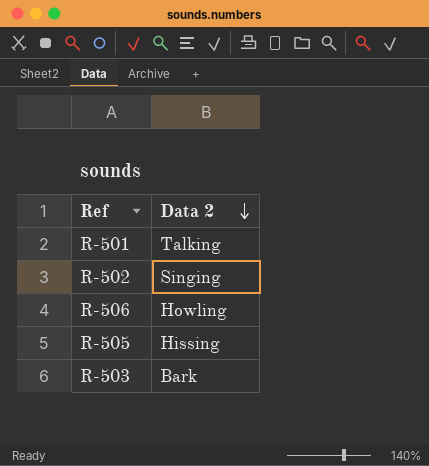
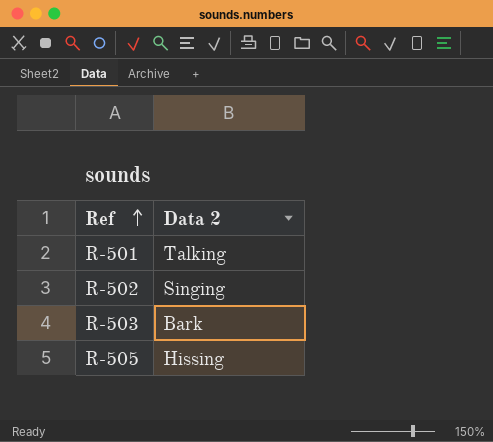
row order: Data 2 descending -> Ref ascending
row R-506: Howling -> none

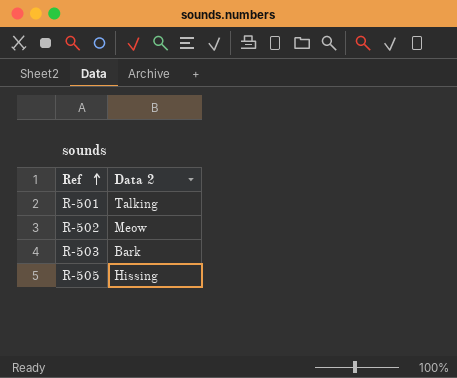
R-502 | Data 2: Singing -> Meow

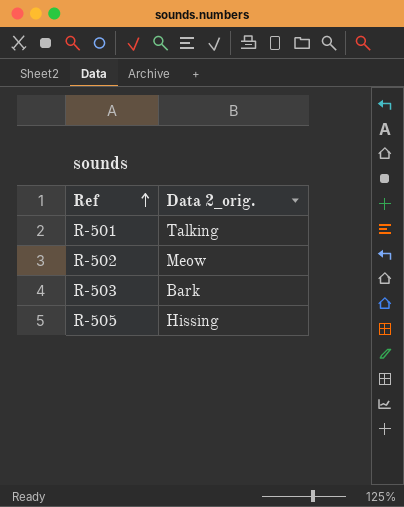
column name: Data 2 -> Data 2_orig.

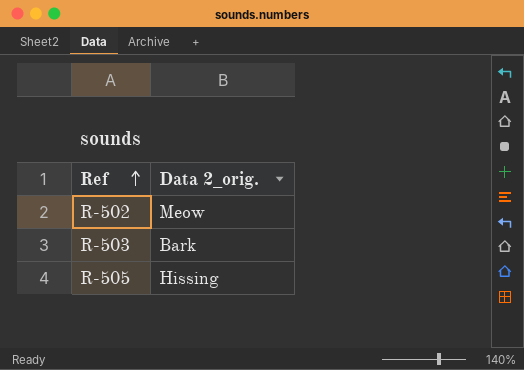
row R-501: Talking -> none

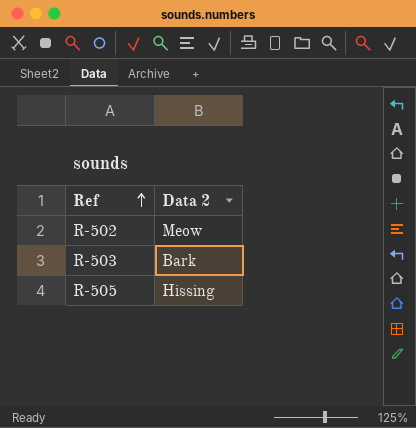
column name: Data 2_orig. -> Data 2

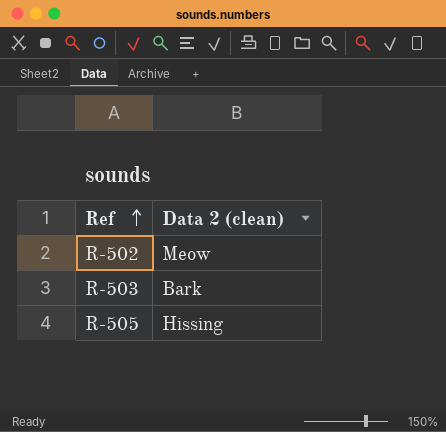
column name: Data 2 -> Data 2 (clean)

